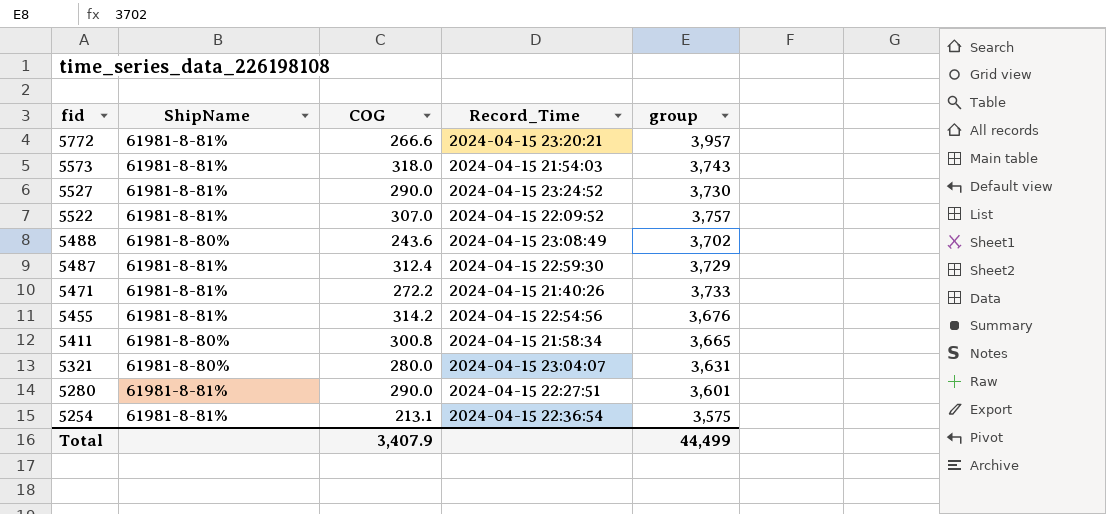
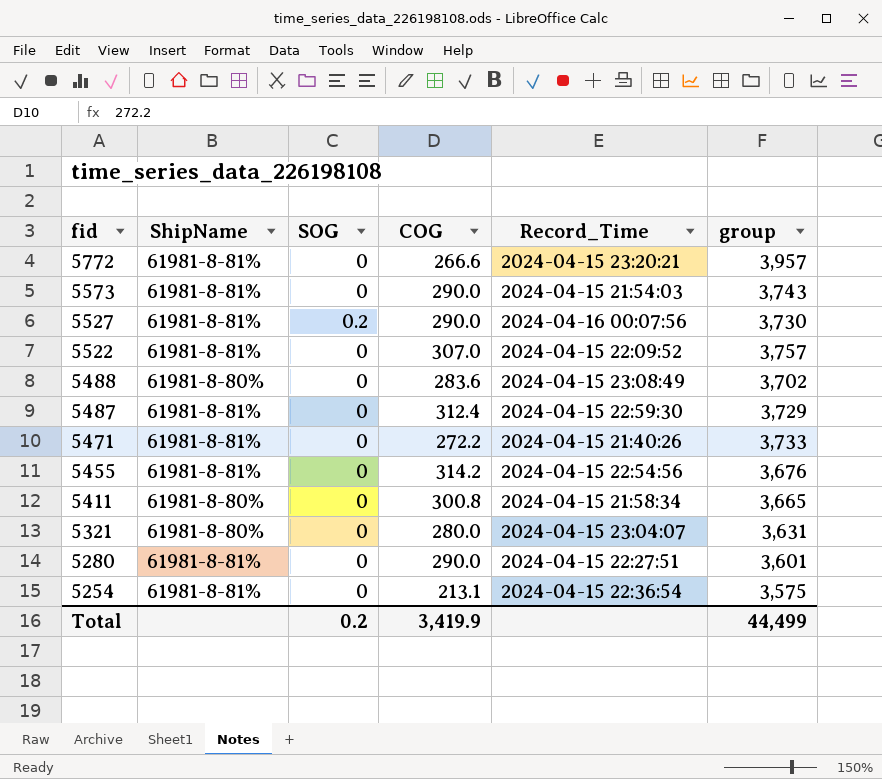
column SOG | position: none -> 3
5573 | COG: 318.0 -> 290.0
5527 | Record_Time: 2024-04-15 23:24:52 -> 2024-04-16 00:07:56
5488 | COG: 243.6 -> 283.6
Total | COG: 3,407.9 -> 3,419.9

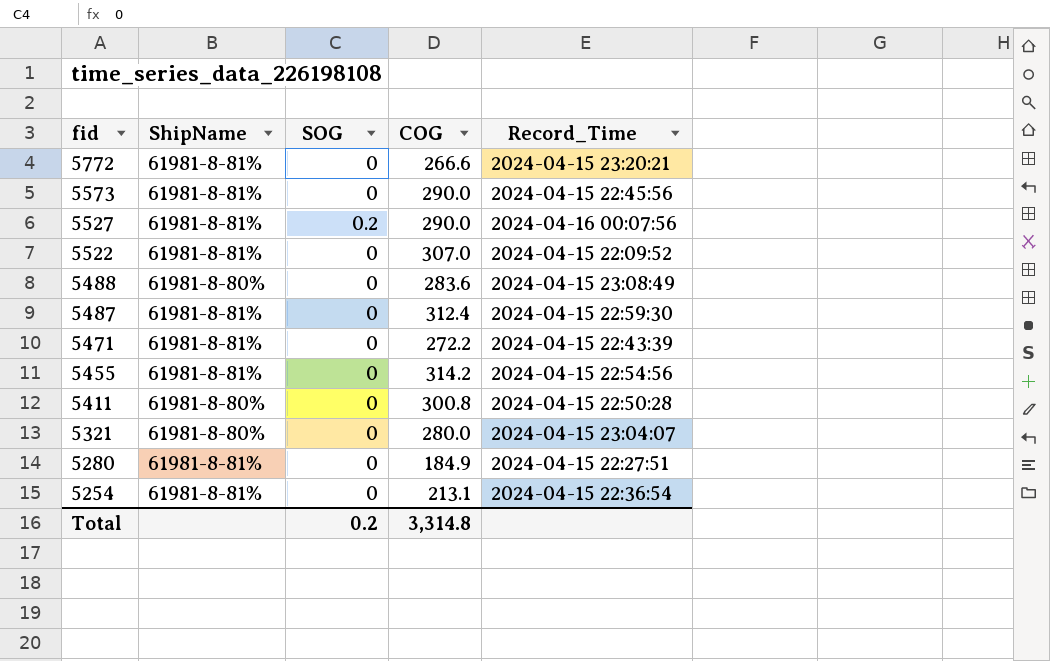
column group | position: 6 -> none
5573 | Record_Time: 2024-04-15 21:54:03 -> 2024-04-15 22:45:56
5471 | Record_Time: 2024-04-15 21:40:26 -> 2024-04-15 22:43:39
5411 | Record_Time: 2024-04-15 21:58:34 -> 2024-04-15 22:50:28
5280 | COG: 290.0 -> 184.9
Total | COG: 3,419.9 -> 3,314.8

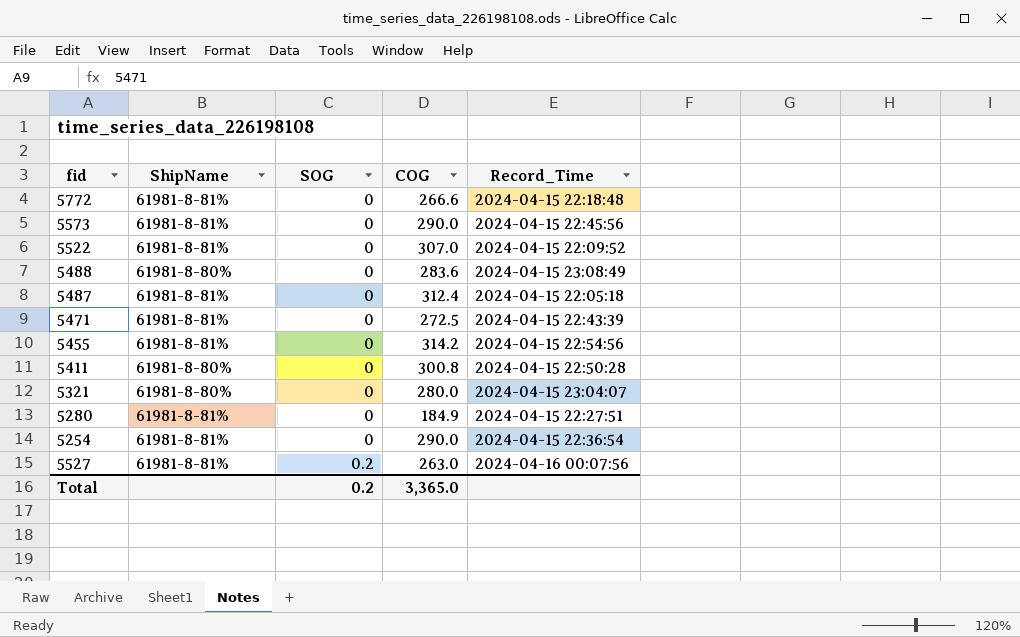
row order: fid descending -> SOG ascending
5772 | Record_Time: 2024-04-15 23:20:21 -> 2024-04-15 22:18:48
5487 | Record_Time: 2024-04-15 22:59:30 -> 2024-04-15 22:05:18
5471 | COG: 272.2 -> 272.5
5254 | COG: 213.1 -> 290.0
5527 | COG: 290.0 -> 263.0
Total | COG: 3,314.8 -> 3,365.0

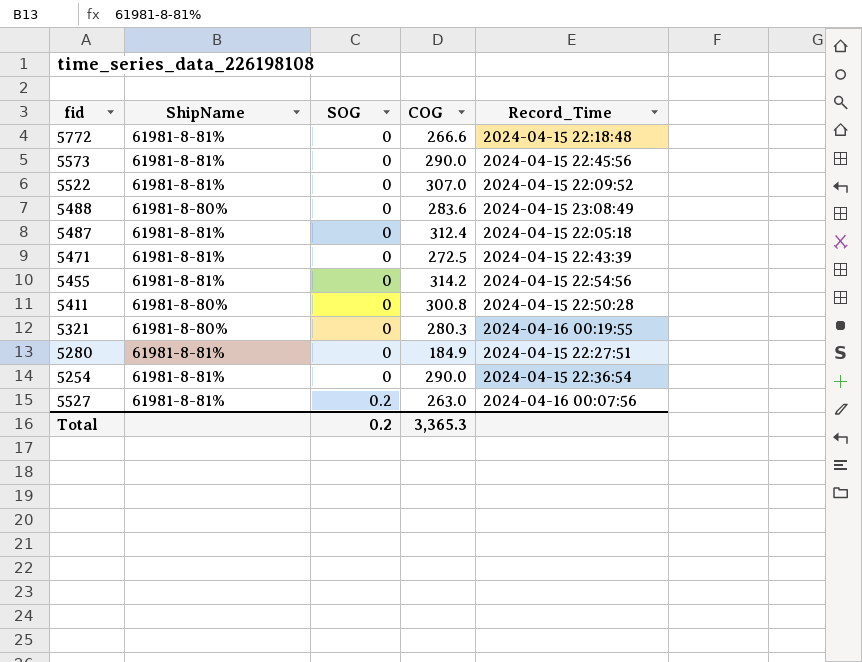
5321 | COG: 280.0 -> 280.3
5321 | Record_Time: 2024-04-15 23:04:07 -> 2024-04-16 00:19:55
Total | COG: 3,365.0 -> 3,365.3

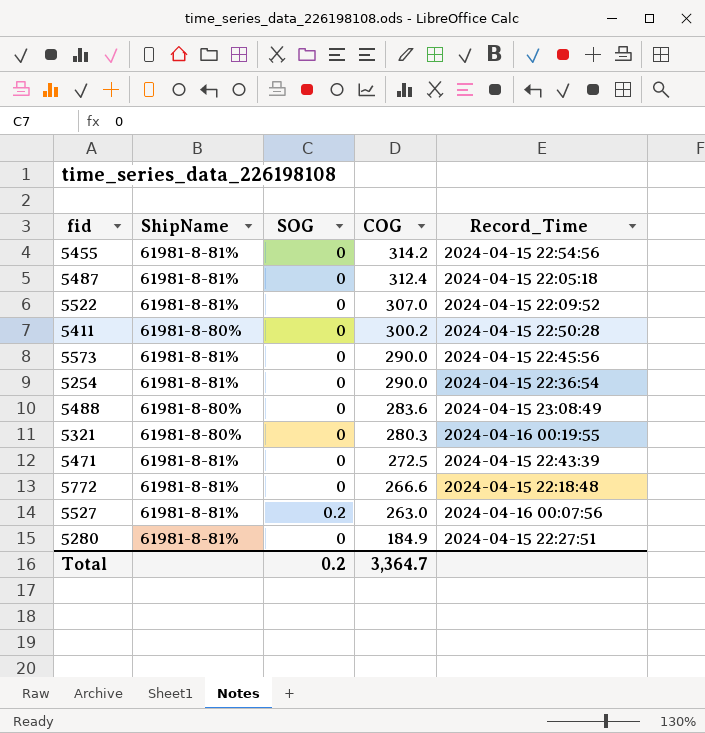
row order: SOG ascending -> COG descending
5411 | COG: 300.8 -> 300.2
Total | COG: 3,365.3 -> 3,364.7

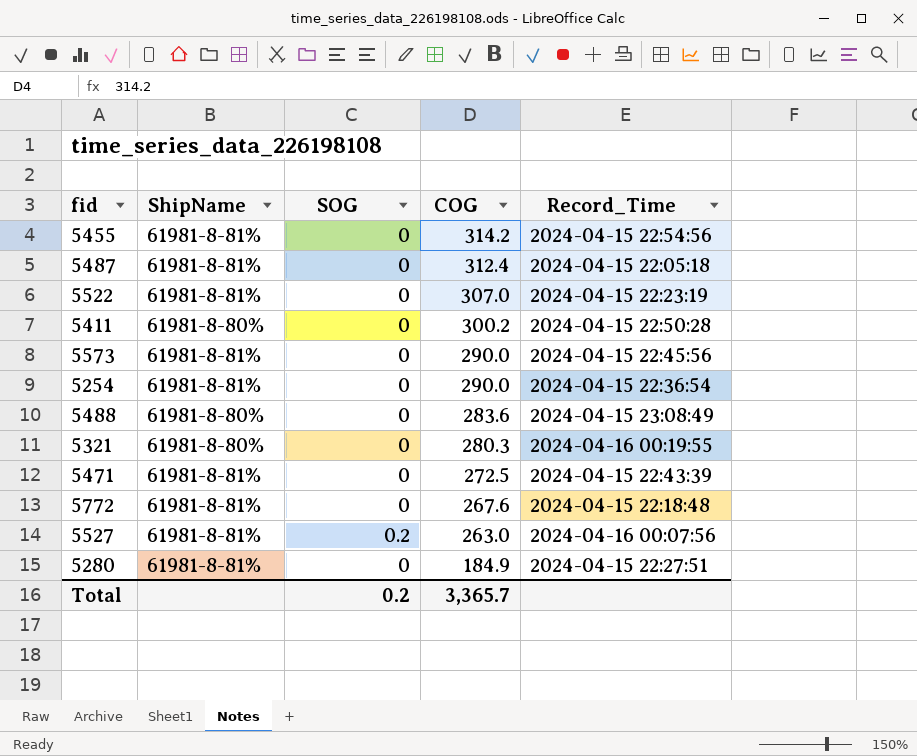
5522 | Record_Time: 2024-04-15 22:09:52 -> 2024-04-15 22:23:19
5772 | COG: 266.6 -> 267.6
Total | COG: 3,364.7 -> 3,365.7

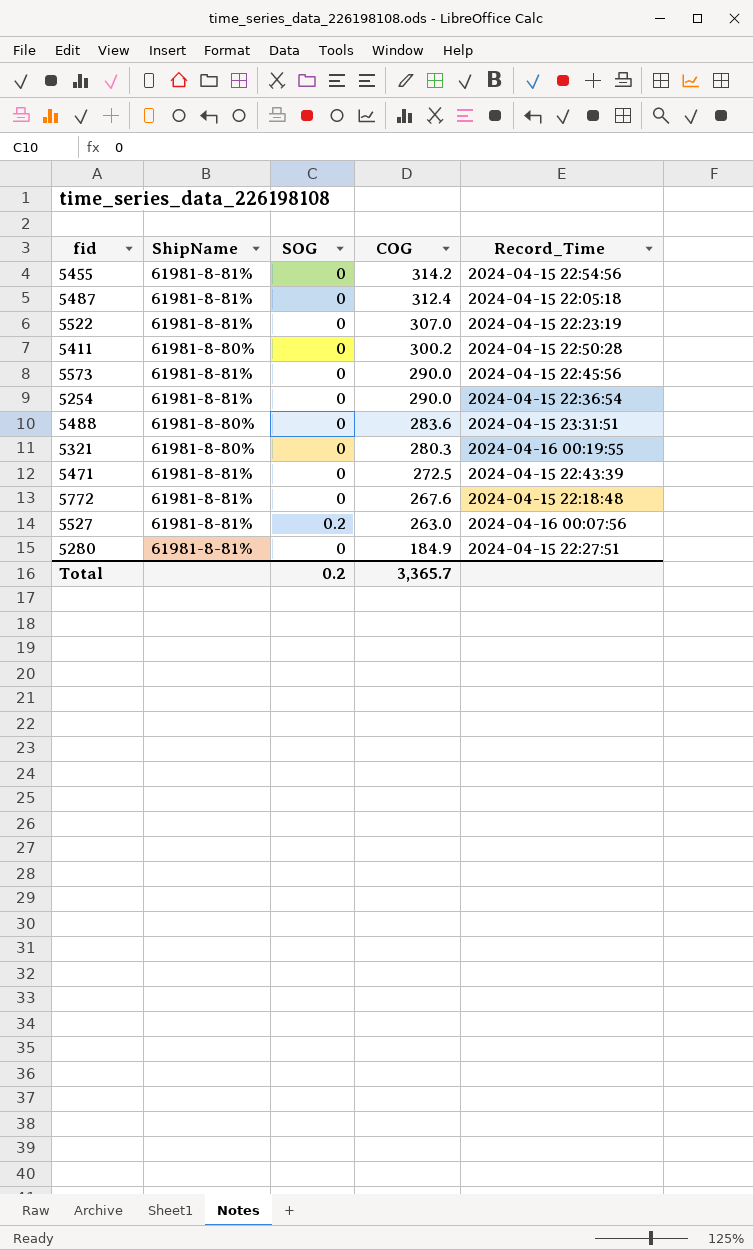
5488 | Record_Time: 2024-04-15 23:08:49 -> 2024-04-15 23:31:51

